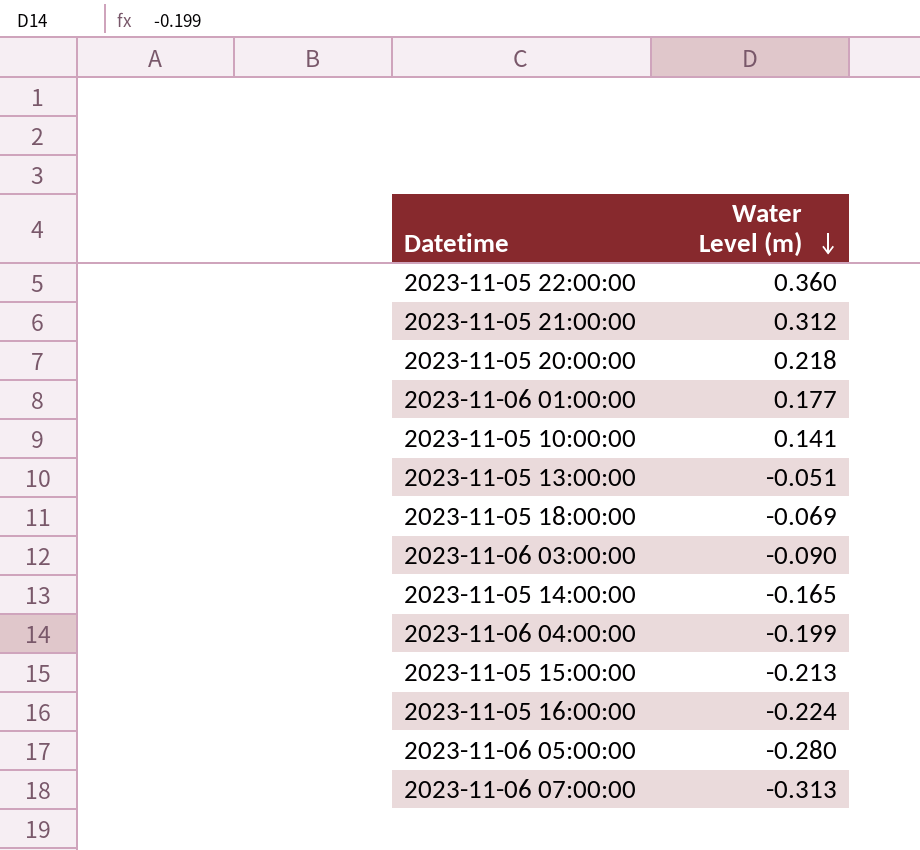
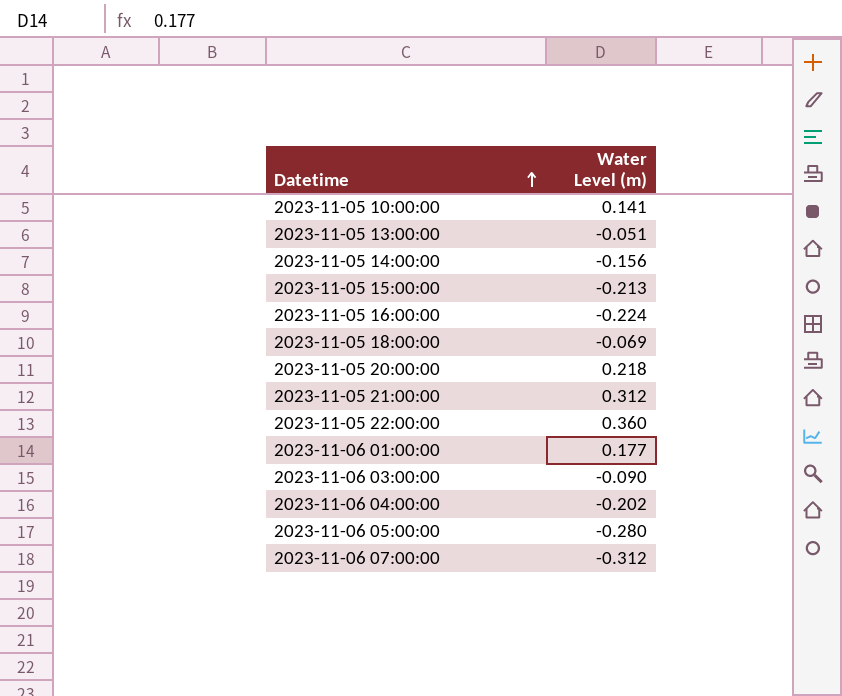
row order: Water Level (m) descending -> Datetime ascending
2023-11-05 14:00:00 | Water Level (m): -0.165 -> -0.156
2023-11-06 04:00:00 | Water Level (m): -0.199 -> -0.202
2023-11-06 07:00:00 | Water Level (m): -0.313 -> -0.312

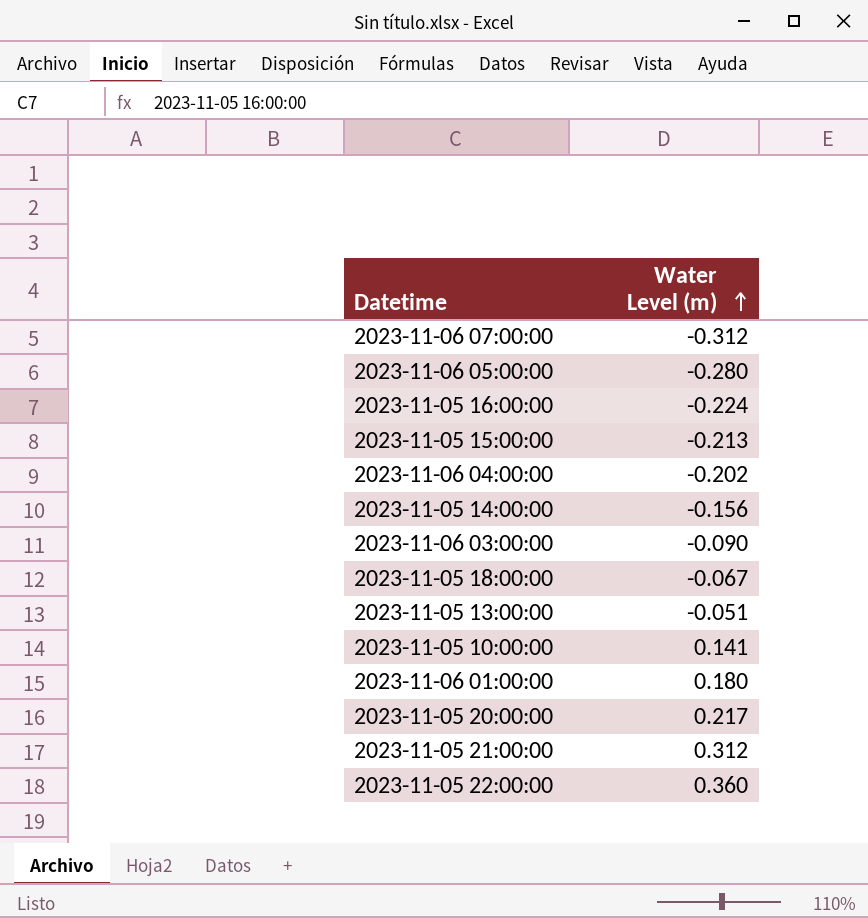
row order: Datetime ascending -> Water Level (m) ascending
2023-11-05 18:00:00 | Water Level (m): -0.069 -> -0.067
2023-11-06 01:00:00 | Water Level (m): 0.177 -> 0.180
2023-11-05 20:00:00 | Water Level (m): 0.218 -> 0.217

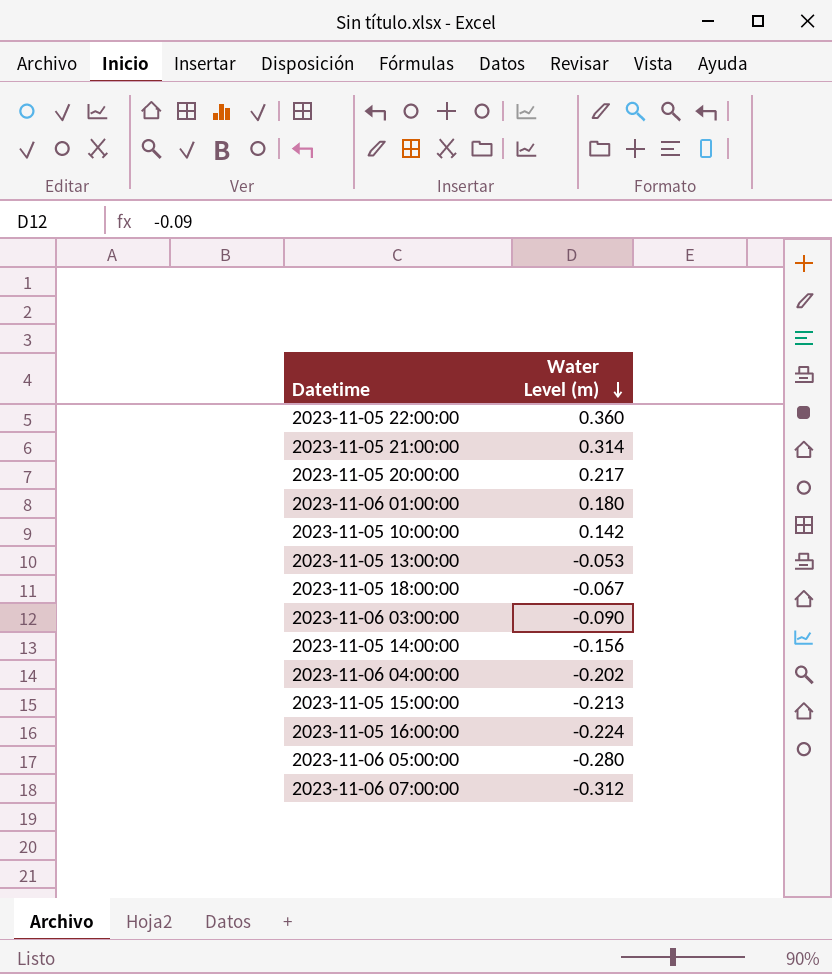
row order: Water Level (m) ascending -> Water Level (m) descending
2023-11-05 21:00:00 | Water Level (m): 0.312 -> 0.314
2023-11-05 10:00:00 | Water Level (m): 0.141 -> 0.142
2023-11-05 13:00:00 | Water Level (m): -0.051 -> -0.053

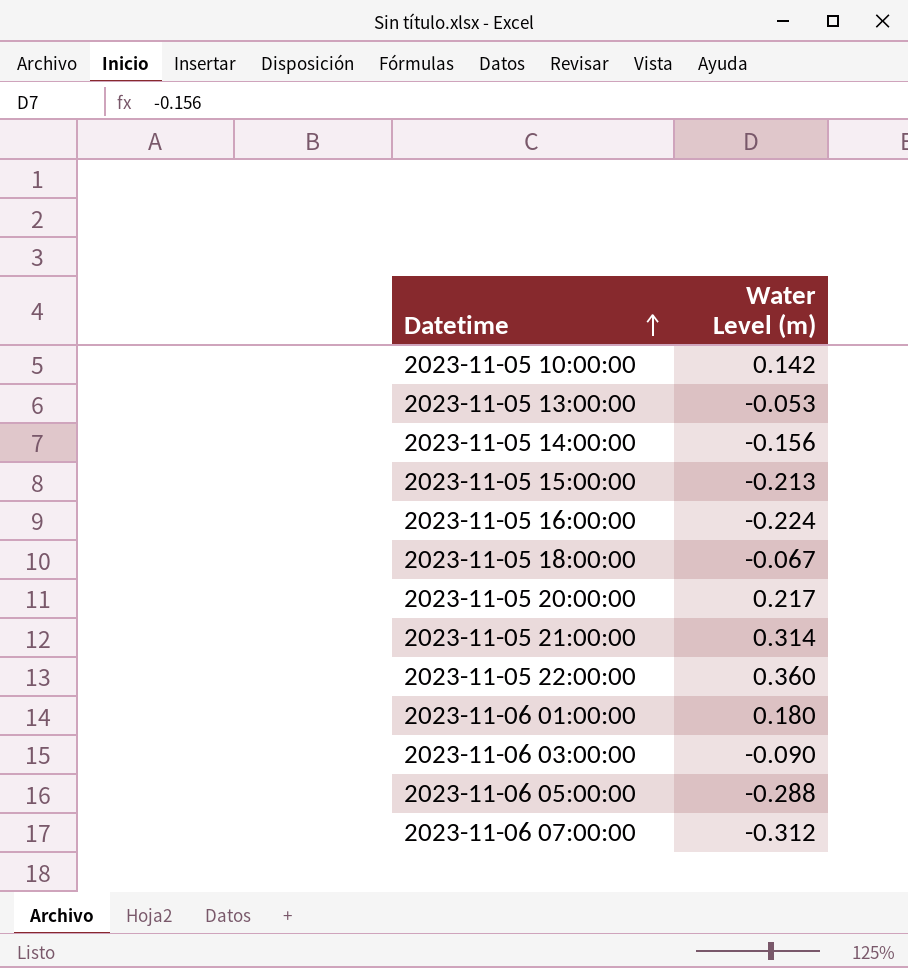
row order: Water Level (m) descending -> Datetime ascending
row 2023-11-06 04:00:00: -0.202 -> none
2023-11-06 05:00:00 | Water Level (m): -0.280 -> -0.288

